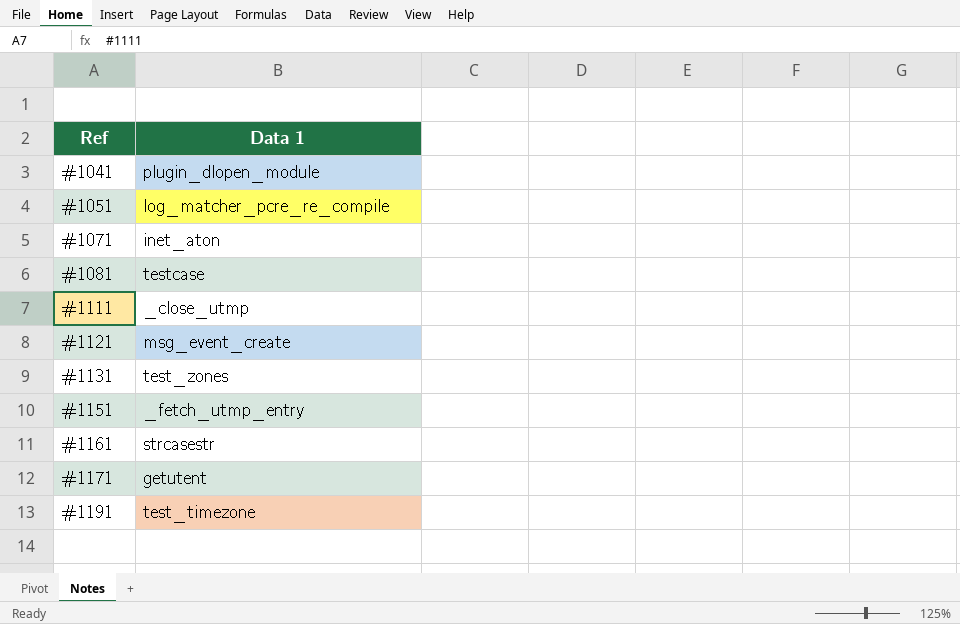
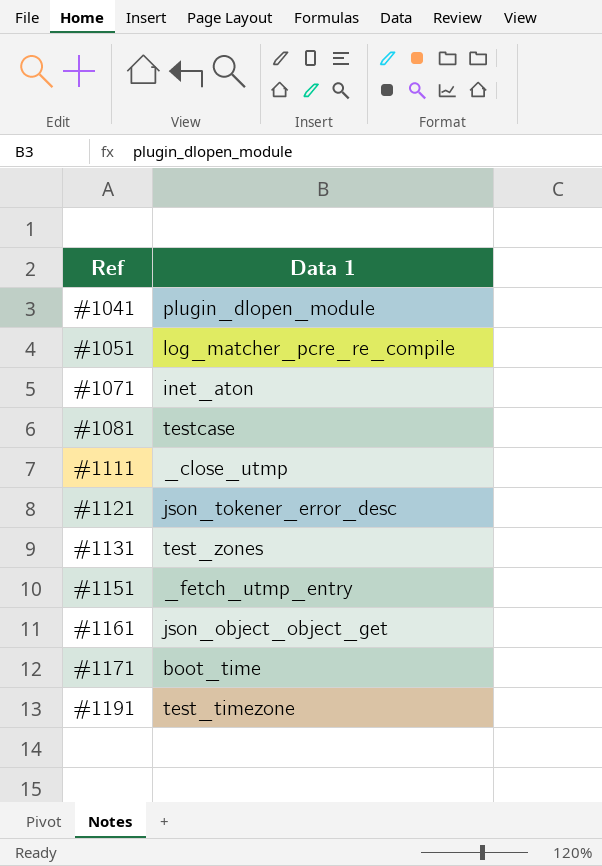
#1121 | Data 1: msg_event_create -> json_tokener_error_desc
#1161 | Data 1: strcasestr -> json_object_object_get
#1171 | Data 1: getutent -> boot_time

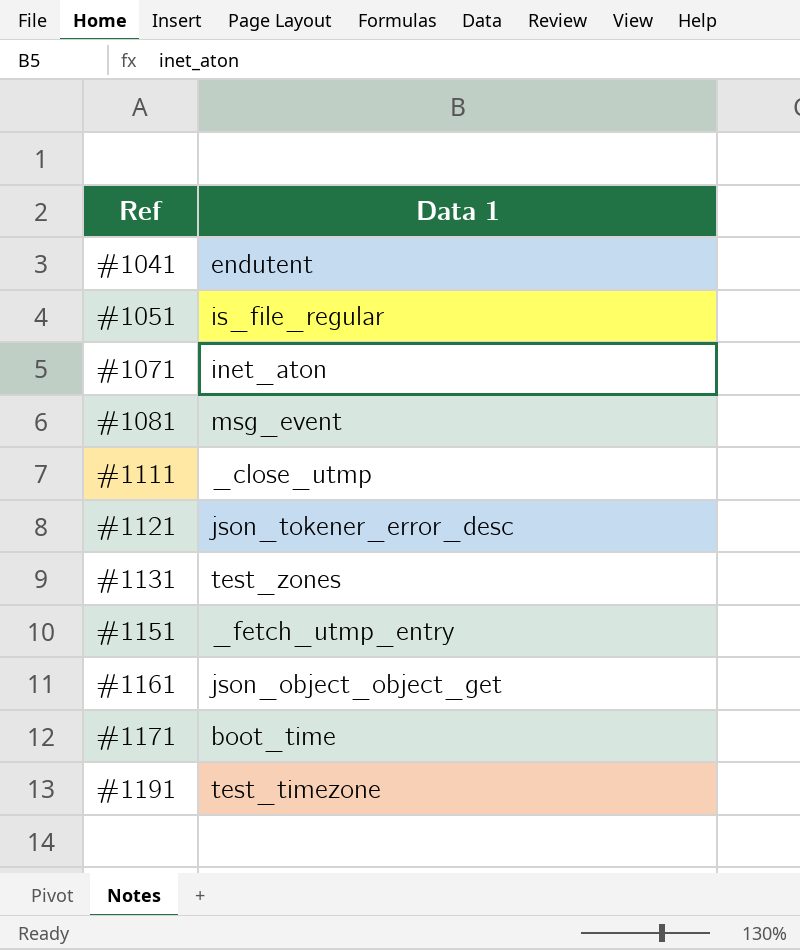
#1041 | Data 1: plugin_dlopen_module -> endutent
#1051 | Data 1: log_matcher_pcre_re_compile -> is_file_regular
#1081 | Data 1: testcase -> msg_event

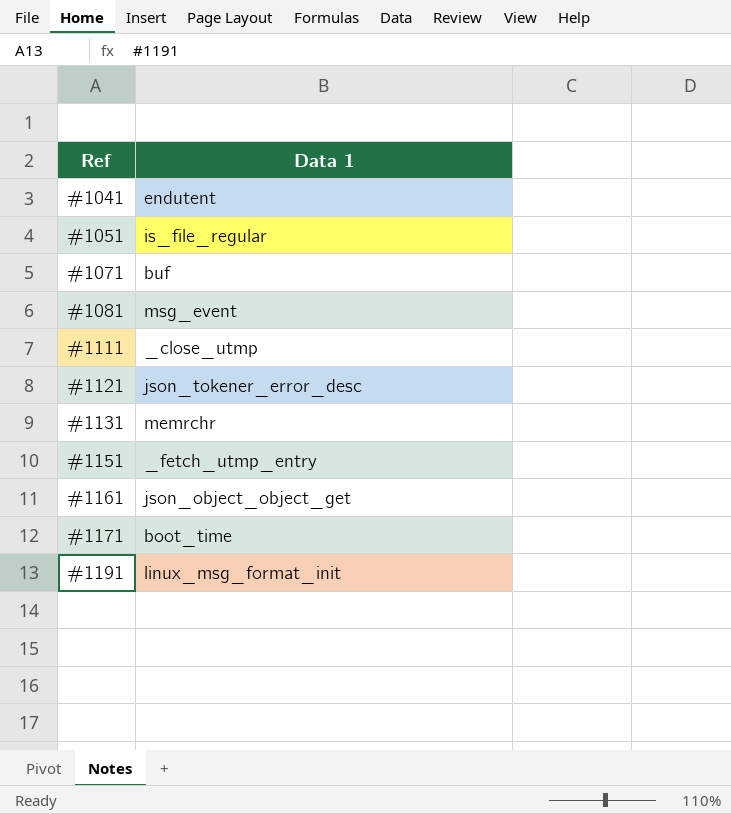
#1071 | Data 1: inet_aton -> buf
#1131 | Data 1: test_zones -> memrchr
#1191 | Data 1: test_timezone -> linux_msg_format_init

